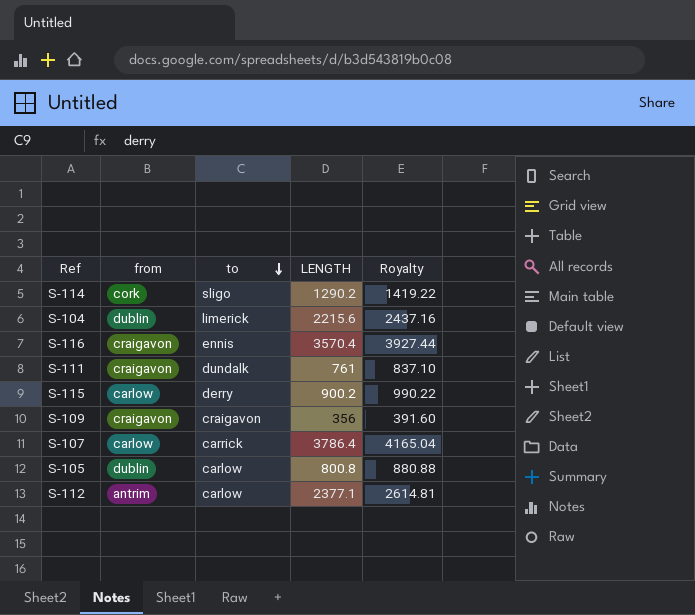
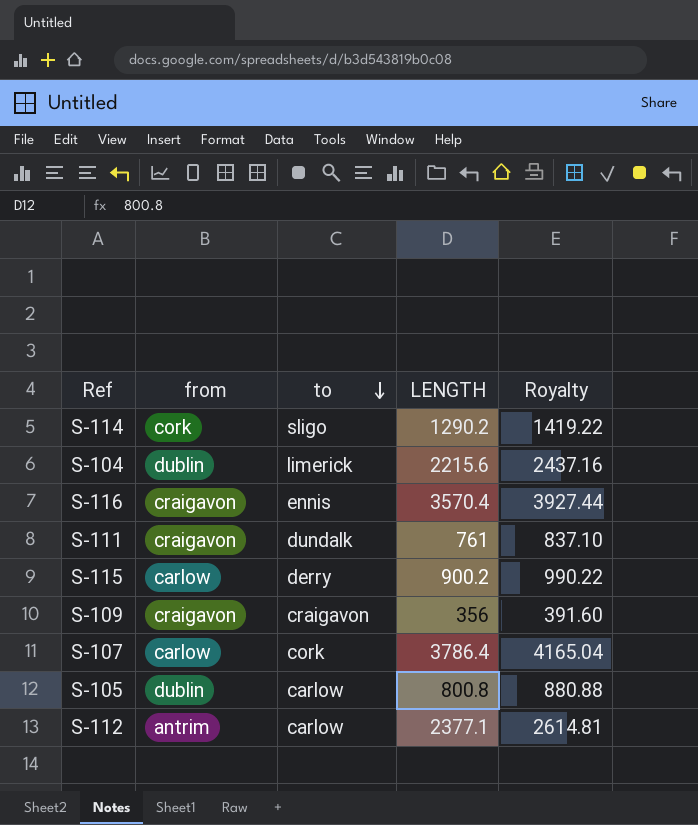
S-107 | to: carrick -> cork

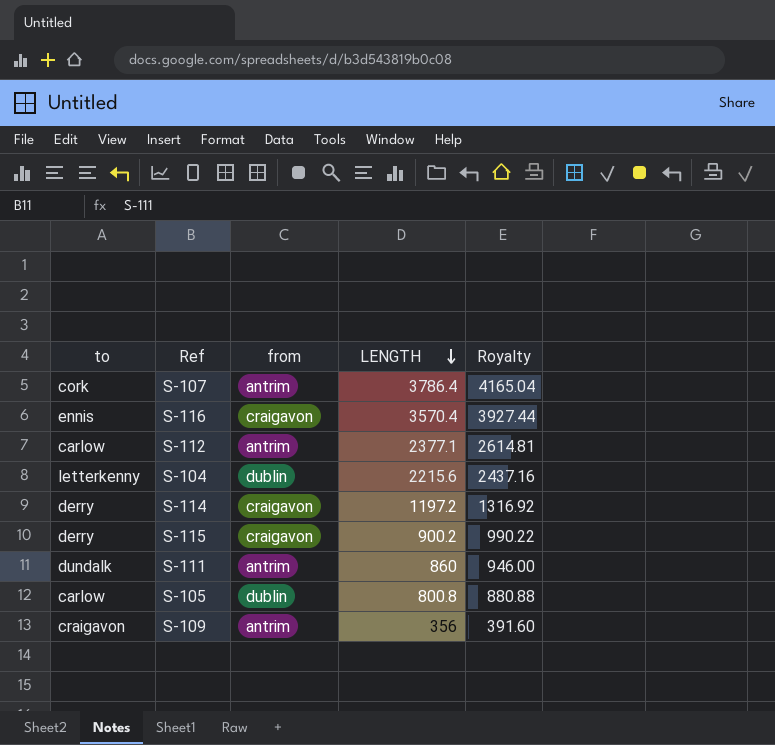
row order: to descending -> LENGTH descending
column to | position: 3 -> 1
S-107 | from: carlow -> antrim
S-104 | to: limerick -> letterkenny
S-114 | to: sligo -> derry
S-114 | from: cork -> craigavon
S-114 | LENGTH: 1290.2 -> 1197.2
S-114 | Royalty: 1419.22 -> 1316.92
S-115 | from: carlow -> craigavon
S-111 | from: craigavon -> antrim
S-111 | LENGTH: 761 -> 860
S-111 | Royalty: 837.10 -> 946.00
S-109 | from: craigavon -> antrim

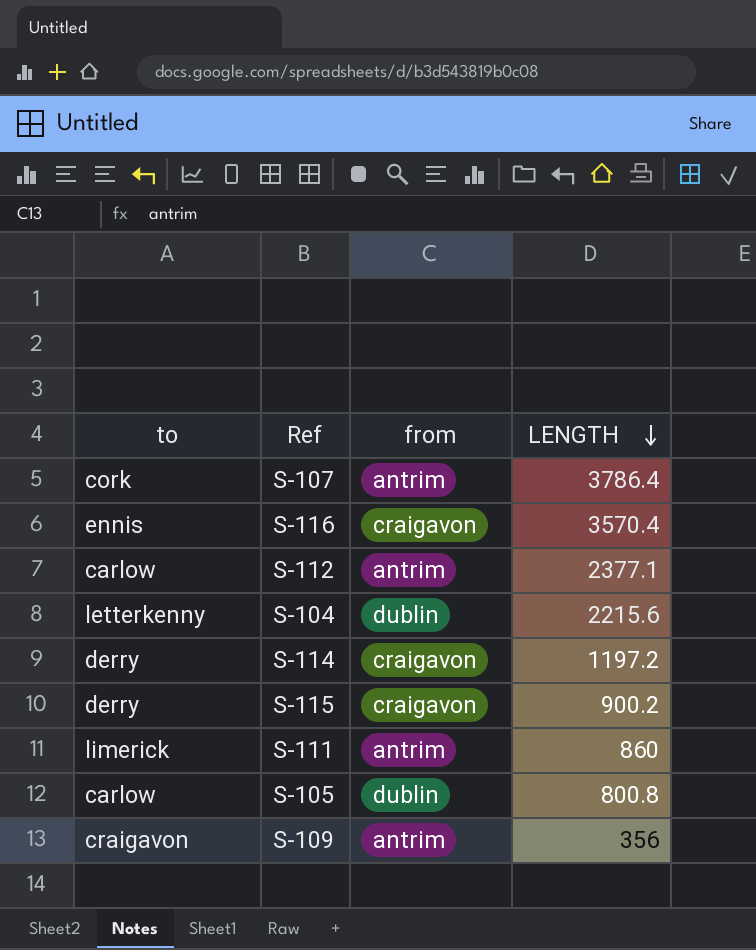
column Royalty | formula: [LENGTH] * 1.1 -> none
S-111 | to: dundalk -> limerick

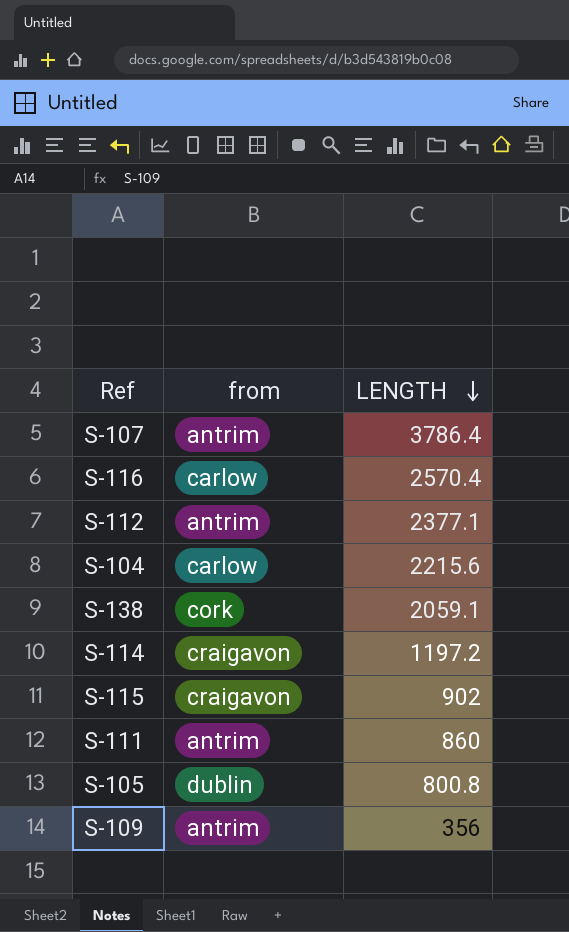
column to | position: 1 -> none
S-116 | from: craigavon -> carlow
S-116 | LENGTH: 3570.4 -> 2570.4
S-104 | from: dublin -> carlow
row S-138: none -> cork | 2059.1
S-115 | LENGTH: 900.2 -> 902

